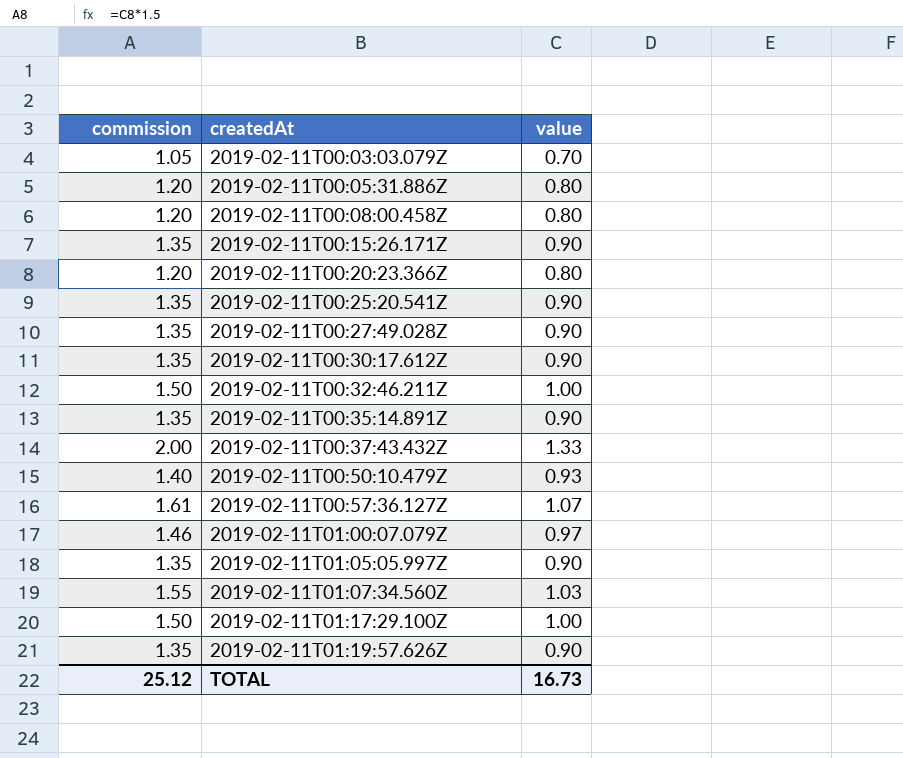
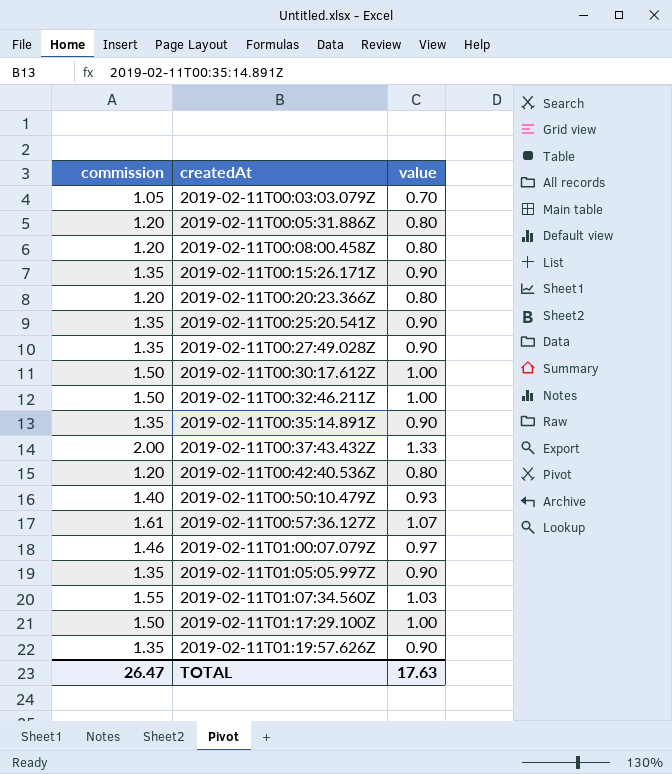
2019-02-11T00:30:17.612Z | commission: 1.35 -> 1.50
2019-02-11T00:30:17.612Z | value: 0.90 -> 1.00
row 2019-02-11T00:42:40.536Z: none -> 1.20 | 0.80
TOTAL | commission: 25.12 -> 26.47
TOTAL | value: 16.73 -> 17.63

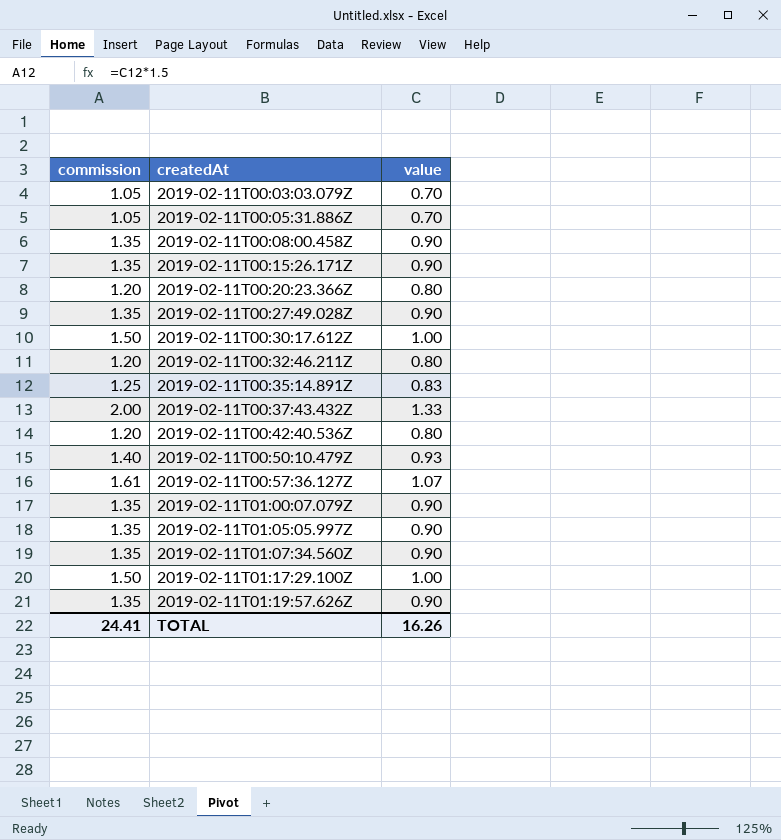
row 2019-02-11T00:25:20.541Z: 1.35 | 0.90 -> none
2019-02-11T00:05:31.886Z | commission: 1.20 -> 1.05
2019-02-11T00:05:31.886Z | value: 0.80 -> 0.70
2019-02-11T00:08:00.458Z | commission: 1.20 -> 1.35
2019-02-11T00:08:00.458Z | value: 0.80 -> 0.90
2019-02-11T00:32:46.211Z | commission: 1.50 -> 1.20
2019-02-11T00:32:46.211Z | value: 1.00 -> 0.80
2019-02-11T00:35:14.891Z | commission: 1.35 -> 1.25
2019-02-11T00:35:14.891Z | value: 0.90 -> 0.83
2019-02-11T01:00:07.079Z | commission: 1.46 -> 1.35
2019-02-11T01:00:07.079Z | value: 0.97 -> 0.90
2019-02-11T01:07:34.560Z | commission: 1.55 -> 1.35
2019-02-11T01:07:34.560Z | value: 1.03 -> 0.90
TOTAL | commission: 26.47 -> 24.41
TOTAL | value: 17.63 -> 16.26

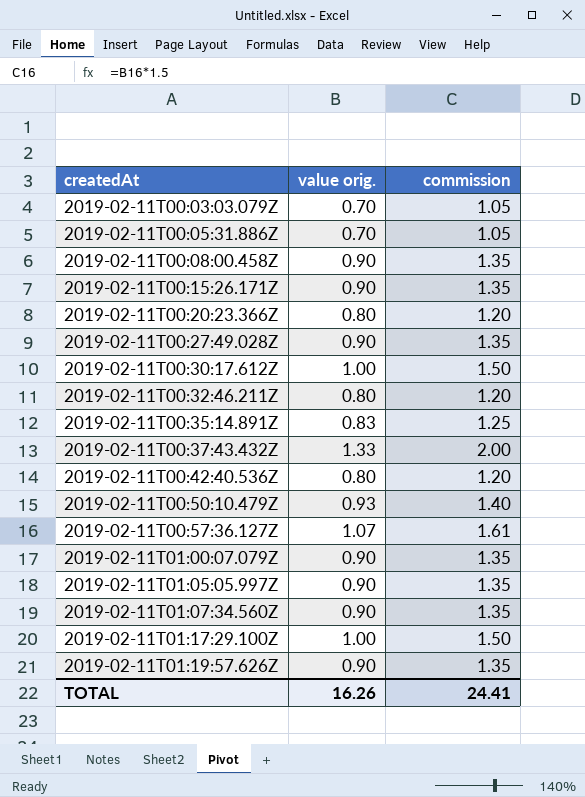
column name: value -> value orig.
column commission | position: 1 -> 3

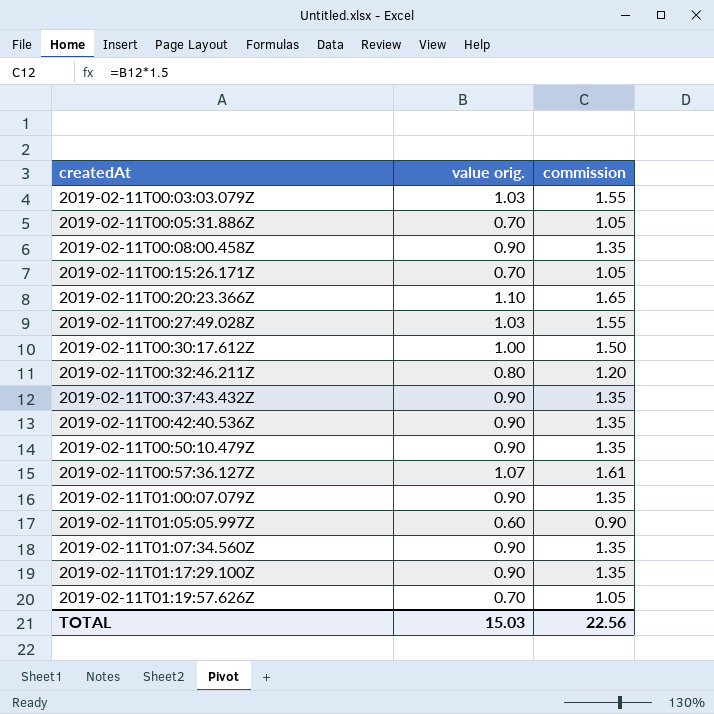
row 2019-02-11T00:35:14.891Z: 0.83 | 1.25 -> none
2019-02-11T00:03:03.079Z | value orig.: 0.70 -> 1.03
2019-02-11T00:03:03.079Z | commission: 1.05 -> 1.55
2019-02-11T00:15:26.171Z | value orig.: 0.90 -> 0.70
2019-02-11T00:15:26.171Z | commission: 1.35 -> 1.05
2019-02-11T00:20:23.366Z | value orig.: 0.80 -> 1.10
2019-02-11T00:20:23.366Z | commission: 1.20 -> 1.65
2019-02-11T00:27:49.028Z | value orig.: 0.90 -> 1.03
2019-02-11T00:27:49.028Z | commission: 1.35 -> 1.55
2019-02-11T00:37:43.432Z | value orig.: 1.33 -> 0.90
2019-02-11T00:37:43.432Z | commission: 2.00 -> 1.35
2019-02-11T00:42:40.536Z | value orig.: 0.80 -> 0.90
2019-02-11T00:42:40.536Z | commission: 1.20 -> 1.35
2019-02-11T00:50:10.479Z | value orig.: 0.93 -> 0.90
2019-02-11T00:50:10.479Z | commission: 1.40 -> 1.35
2019-02-11T01:05:05.997Z | value orig.: 0.90 -> 0.60
2019-02-11T01:05:05.997Z | commission: 1.35 -> 0.90
2019-02-11T01:17:29.100Z | value orig.: 1.00 -> 0.90
2019-02-11T01:17:29.100Z | commission: 1.50 -> 1.35
2019-02-11T01:19:57.626Z | value orig.: 0.90 -> 0.70
2019-02-11T01:19:57.626Z | commission: 1.35 -> 1.05
TOTAL | value orig.: 16.26 -> 15.03
TOTAL | commission: 24.41 -> 22.56

